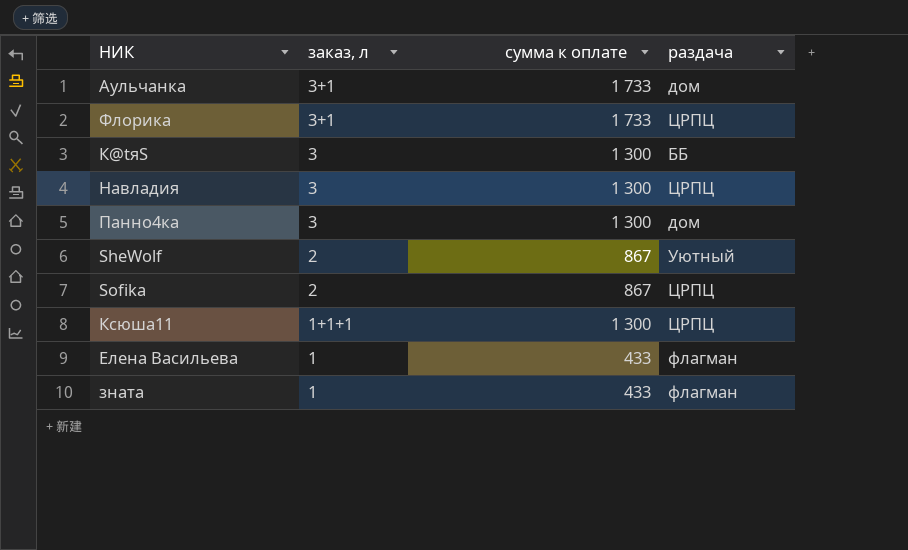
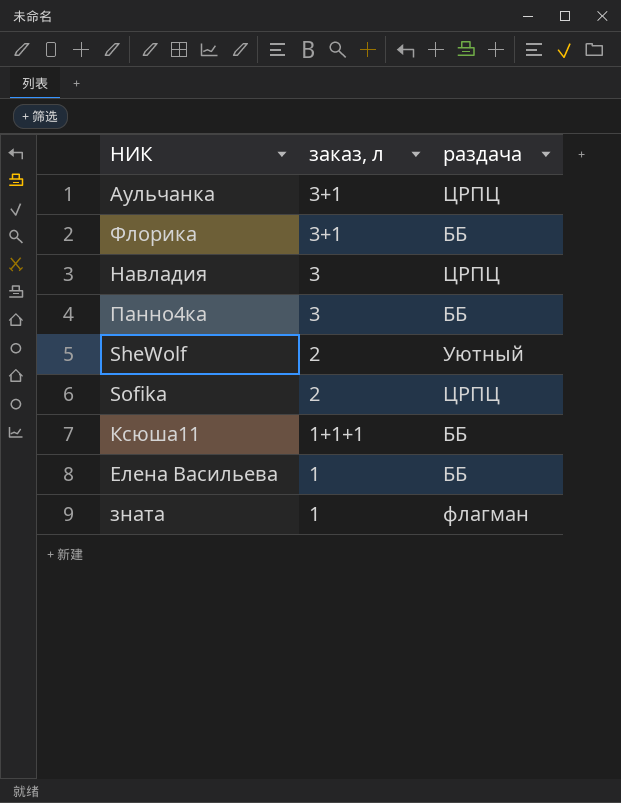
column сумма к оплате | position: 3 -> none
row К@tяS: 3 | 1 300 | ББ -> none
Аульчанка | раздача: дом -> ЦРПЦ
Флорика | раздача: ЦРПЦ -> ББ
Панно4ка | раздача: дом -> ББ
Ксюша11 | раздача: ЦРПЦ -> ББ
Елена Васильева | раздача: флагман -> ББ

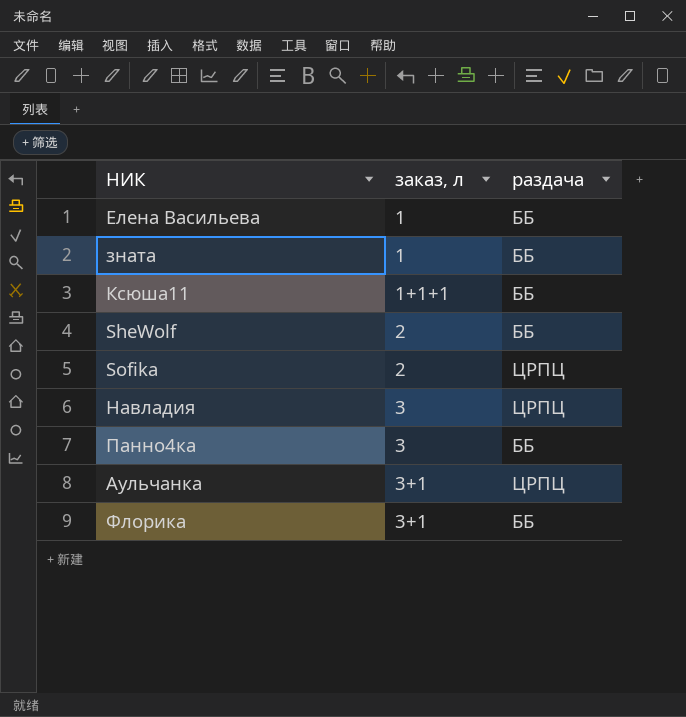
row order: заказ, л descending -> заказ, л ascending
зната | раздача: флагман -> ББ
SheWolf | раздача: Уютный -> ББ

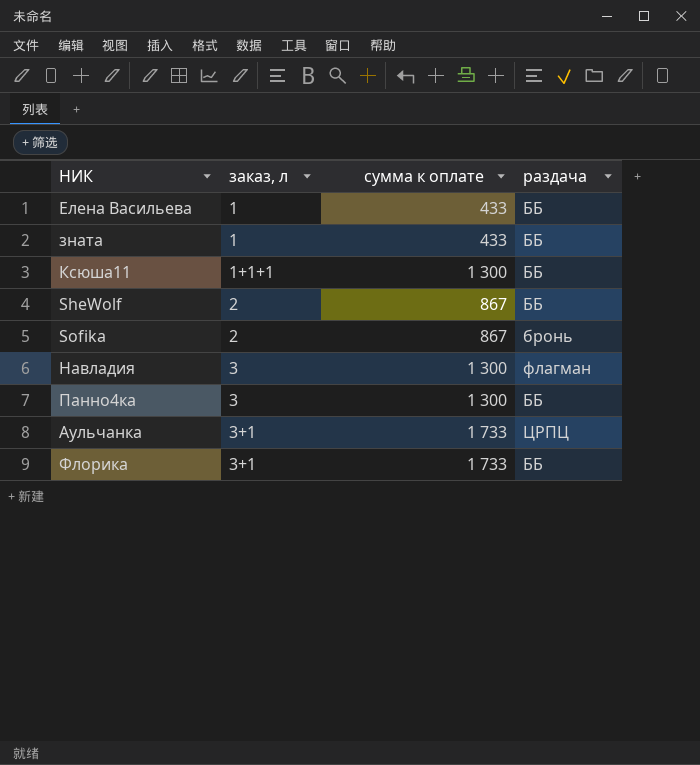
column сумма к оплате | position: none -> 3
Sofika | раздача: ЦРПЦ -> бронь
Навладия | раздача: ЦРПЦ -> флагман

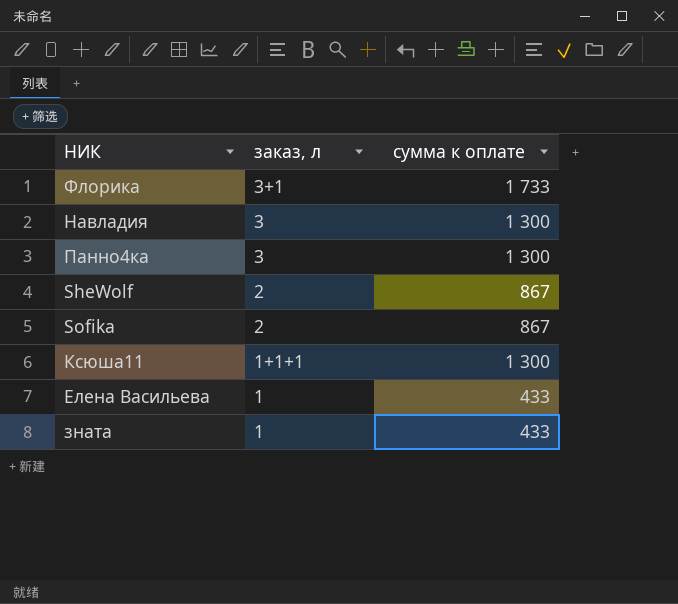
row order: заказ, л ascending -> заказ, л descending
column раздача | position: 4 -> none
row Аульчанка: 3+1 | 1 733 | ЦРПЦ -> none

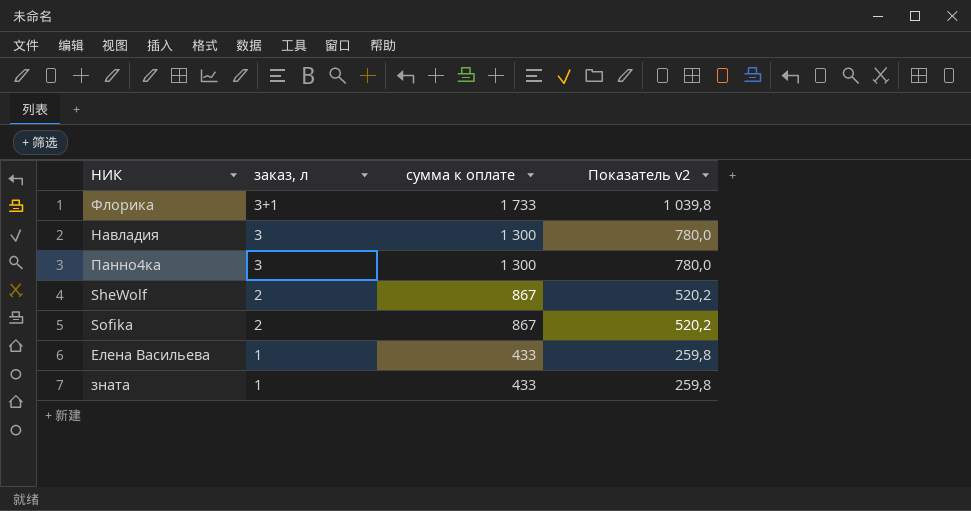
column Показатель v2 | formula: none -> [сумма к оплате] * 0,6
row Ксюша11: 1+1+1 | 1 300 -> none

